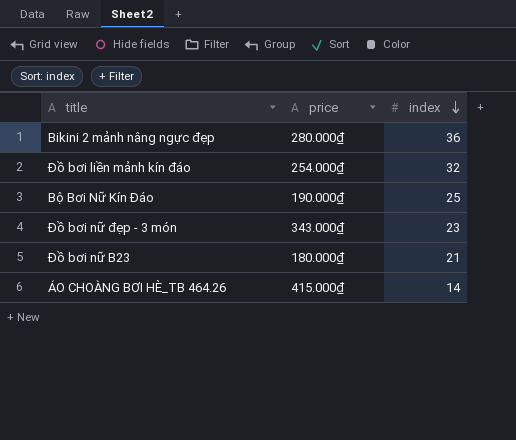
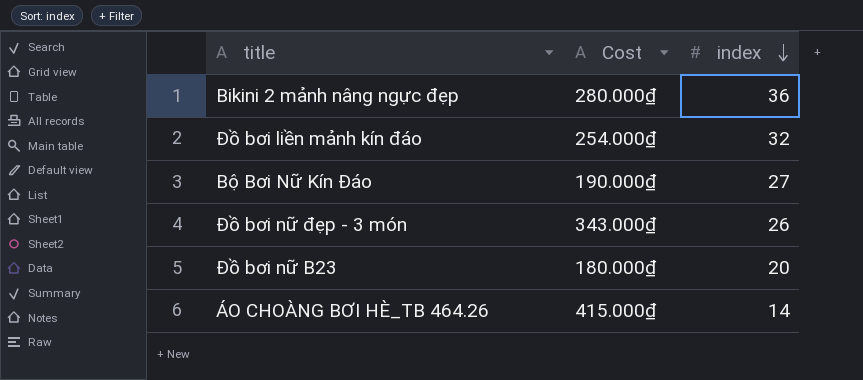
column name: price -> Cost
Bộ Bơi Nữ Kín Đáo | index: 25 -> 27
Đồ bơi nữ đẹp - 3 món | index: 23 -> 26
Đồ bơi nữ B23 | index: 21 -> 20

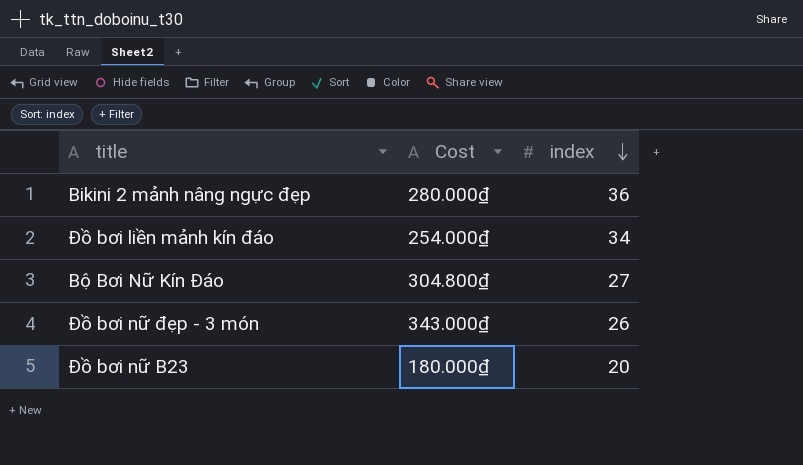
row ÁO CHOÀNG BƠI HÈ_TB 464.26: 415.000₫ | 14 -> none
Đồ bơi liền mảnh kín đáo | index: 32 -> 34
Bộ Bơi Nữ Kín Đáo | Cost: 190.000₫ -> 304.800₫

